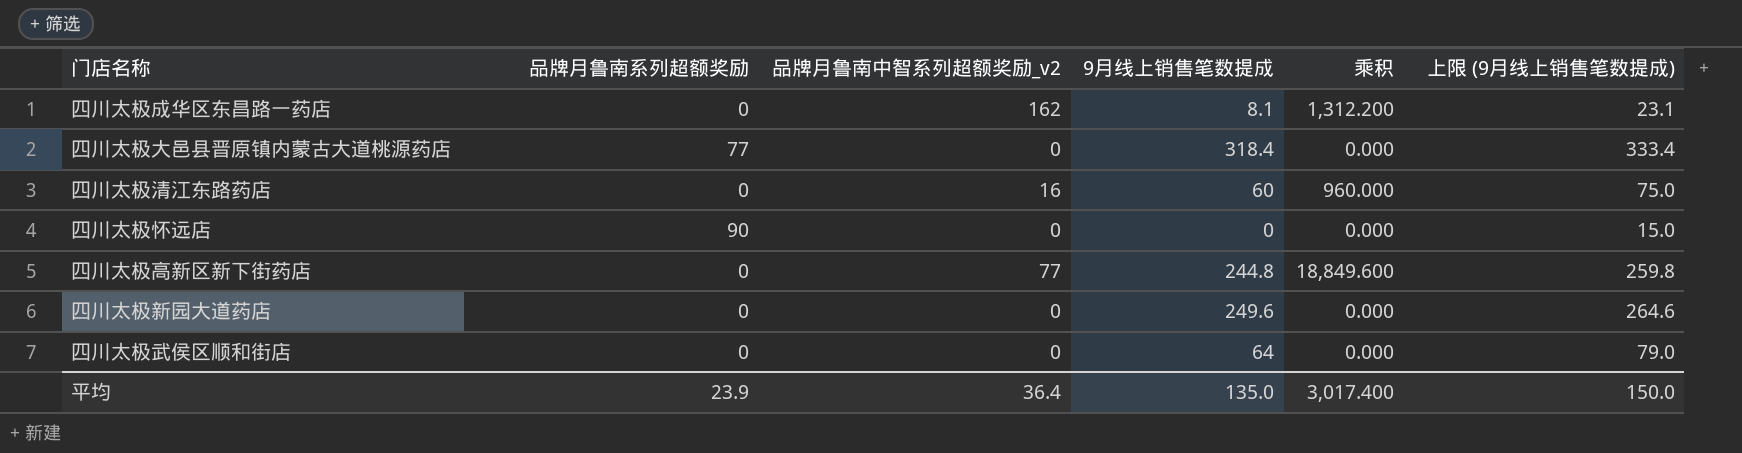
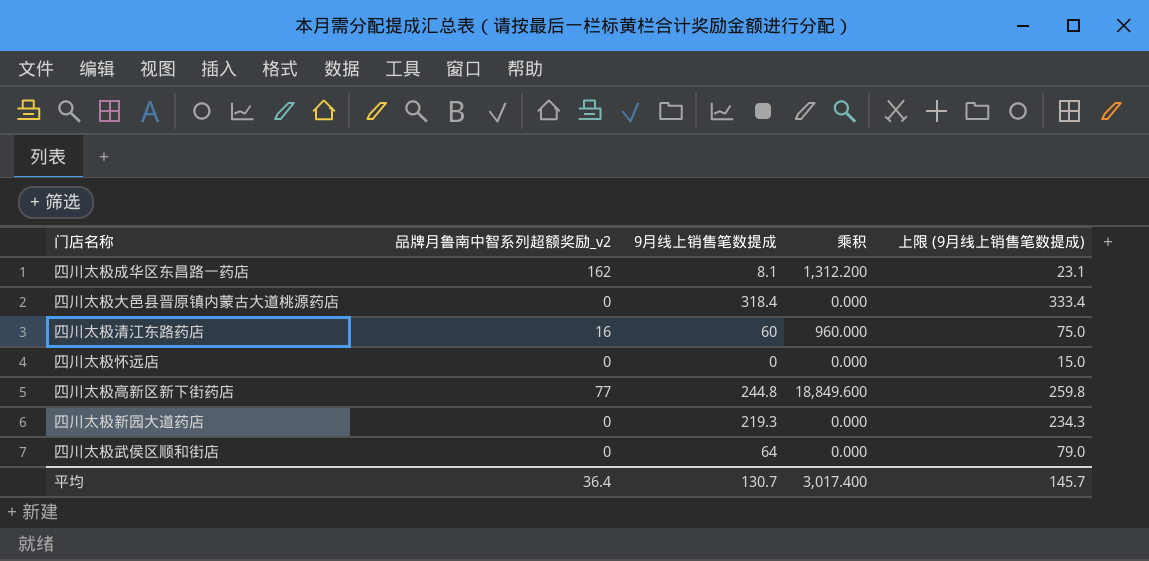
column 品牌月鲁南系列超额奖励 | position: 2 -> none
四川太极新园大道药店 | 9月线上销售笔数提成: 249.6 -> 219.3
四川太极新园大道药店 | 上限 (9月线上销售笔数提成): 264.6 -> 234.3
平均 | 9月线上销售笔数提成: 135.0 -> 130.7
平均 | 上限 (9月线上销售笔数提成): 150.0 -> 145.7

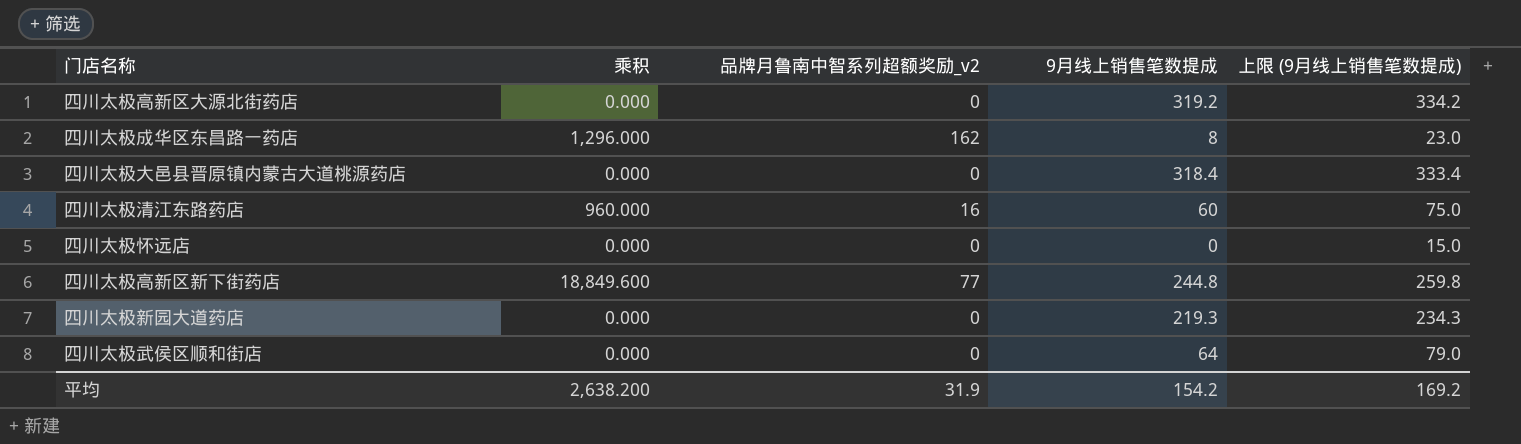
column 乘积 | position: 4 -> 2
row 四川太极高新区大源北街药店: none -> 0.000 | 0 | 319.2 | 334.2
四川太极成华区东昌路一药店 | 乘积: 1,312.200 -> 1,296.000
四川太极成华区东昌路一药店 | 9月线上销售笔数提成: 8.1 -> 8
四川太极成华区东昌路一药店 | 上限 (9月线上销售笔数提成): 23.1 -> 23.0
平均 | 乘积: 3,017.400 -> 2,638.200
平均 | 品牌月鲁南中智系列超额奖励_v2: 36.4 -> 31.9
平均 | 9月线上销售笔数提成: 130.7 -> 154.2
平均 | 上限 (9月线上销售笔数提成): 145.7 -> 169.2

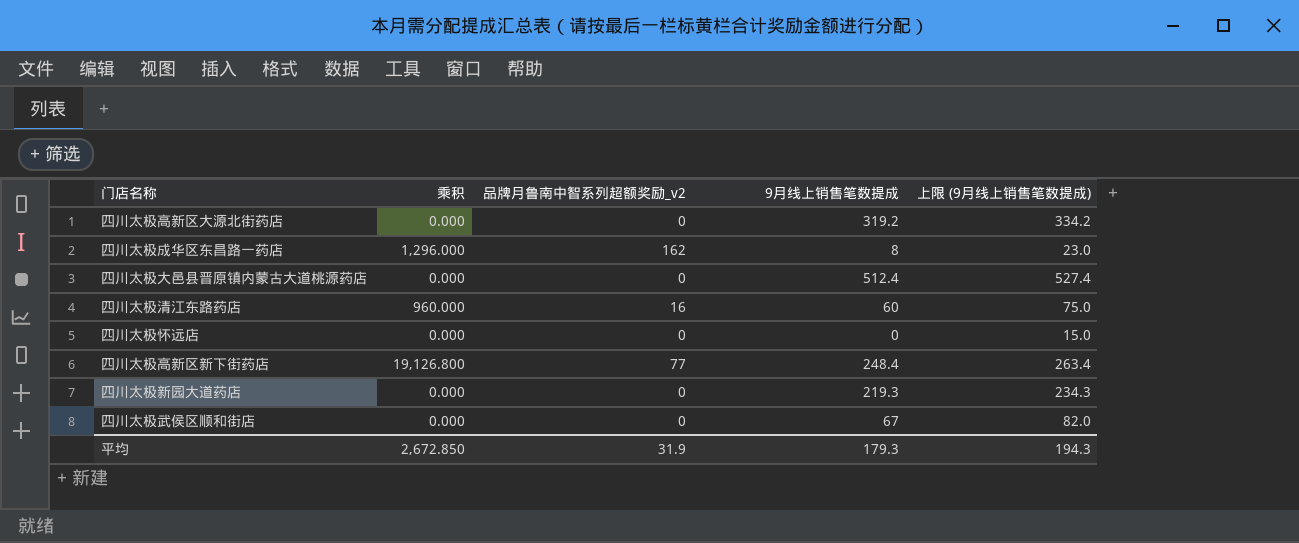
四川太极大邑县晋原镇内蒙古大道桃源药店 | 9月线上销售笔数提成: 318.4 -> 512.4
四川太极大邑县晋原镇内蒙古大道桃源药店 | 上限 (9月线上销售笔数提成): 333.4 -> 527.4
四川太极高新区新下街药店 | 乘积: 18,849.600 -> 19,126.800
四川太极高新区新下街药店 | 9月线上销售笔数提成: 244.8 -> 248.4
四川太极高新区新下街药店 | 上限 (9月线上销售笔数提成): 259.8 -> 263.4
四川太极武侯区顺和街店 | 9月线上销售笔数提成: 64 -> 67
四川太极武侯区顺和街店 | 上限 (9月线上销售笔数提成): 79.0 -> 82.0
平均 | 乘积: 2,638.200 -> 2,672.850
平均 | 9月线上销售笔数提成: 154.2 -> 179.3
平均 | 上限 (9月线上销售笔数提成): 169.2 -> 194.3

